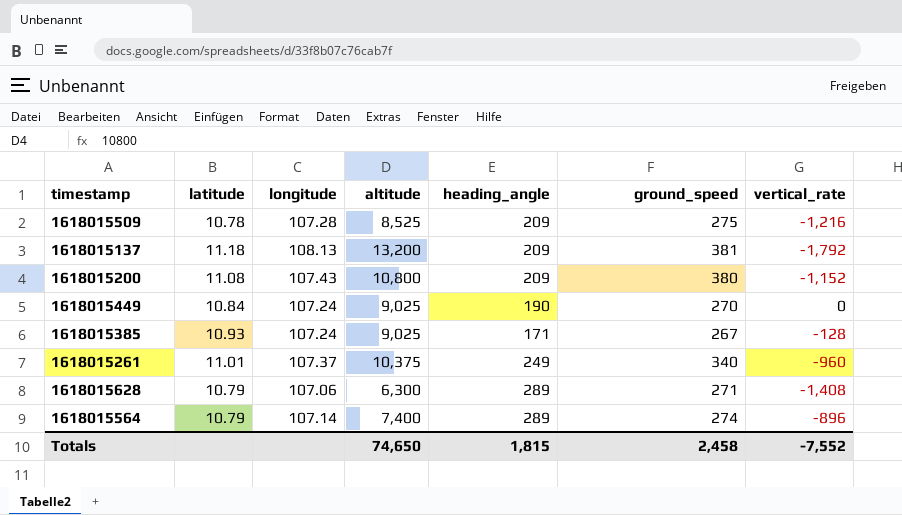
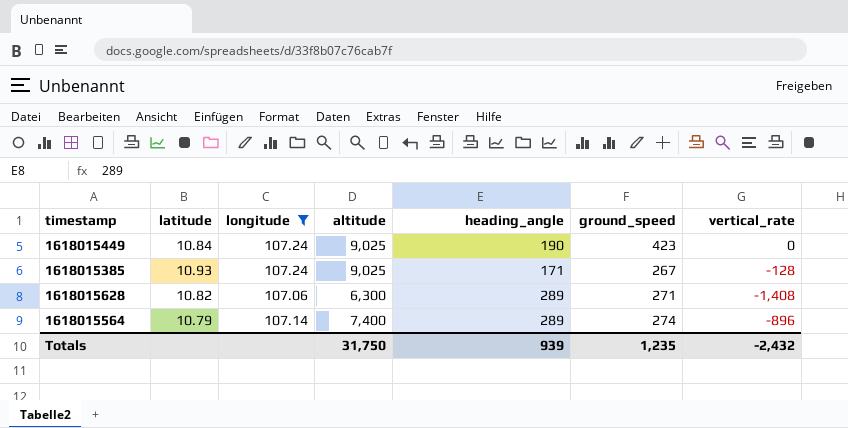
filter: none -> longitude <= 107.24
1618015449 | ground_speed: 270 -> 423
1618015628 | latitude: 10.79 -> 10.82
Totals | altitude: 74,650 -> 31,750
Totals | heading_angle: 1,815 -> 939
Totals | ground_speed: 2,458 -> 1,235
Totals | vertical_rate: -7,552 -> -2,432

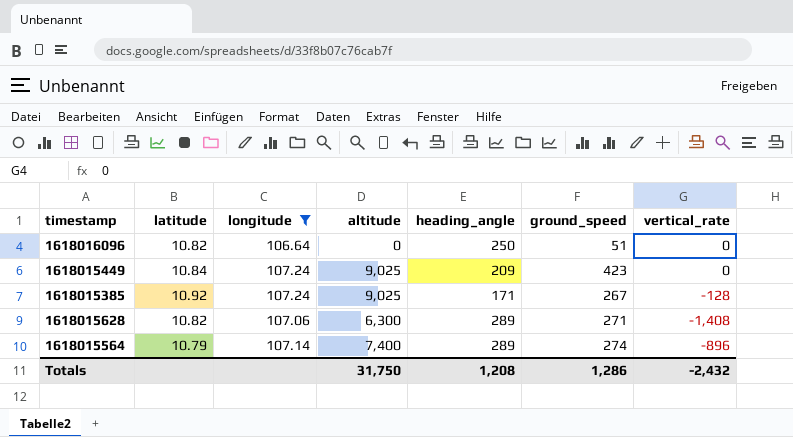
row 1618016096: none -> 10.82 | 106.64 | 0 | 250 | 51 | 0
1618015449 | heading_angle: 190 -> 209
1618015385 | latitude: 10.93 -> 10.92
Totals | heading_angle: 939 -> 1,208
Totals | ground_speed: 1,235 -> 1,286

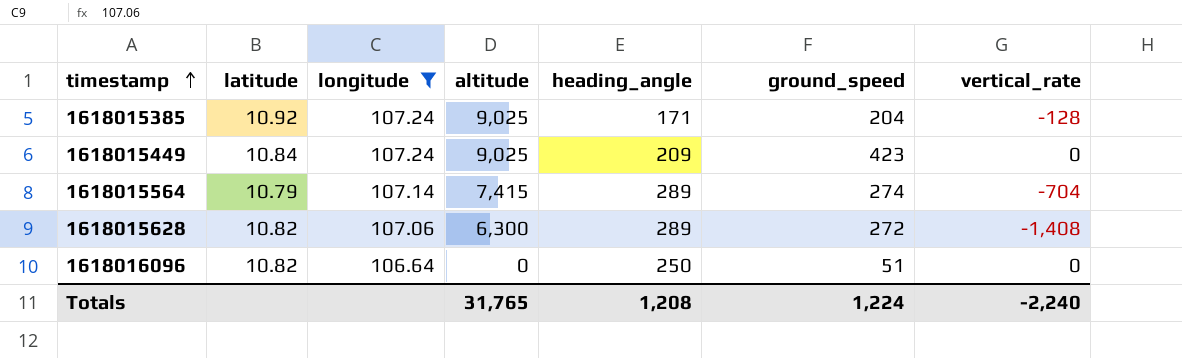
row order: none -> timestamp ascending
1618015385 | ground_speed: 267 -> 204
1618015564 | altitude: 7,400 -> 7,415
1618015564 | vertical_rate: -896 -> -704
1618015628 | ground_speed: 271 -> 272
Totals | altitude: 31,750 -> 31,765
Totals | ground_speed: 1,286 -> 1,224
Totals | vertical_rate: -2,432 -> -2,240

